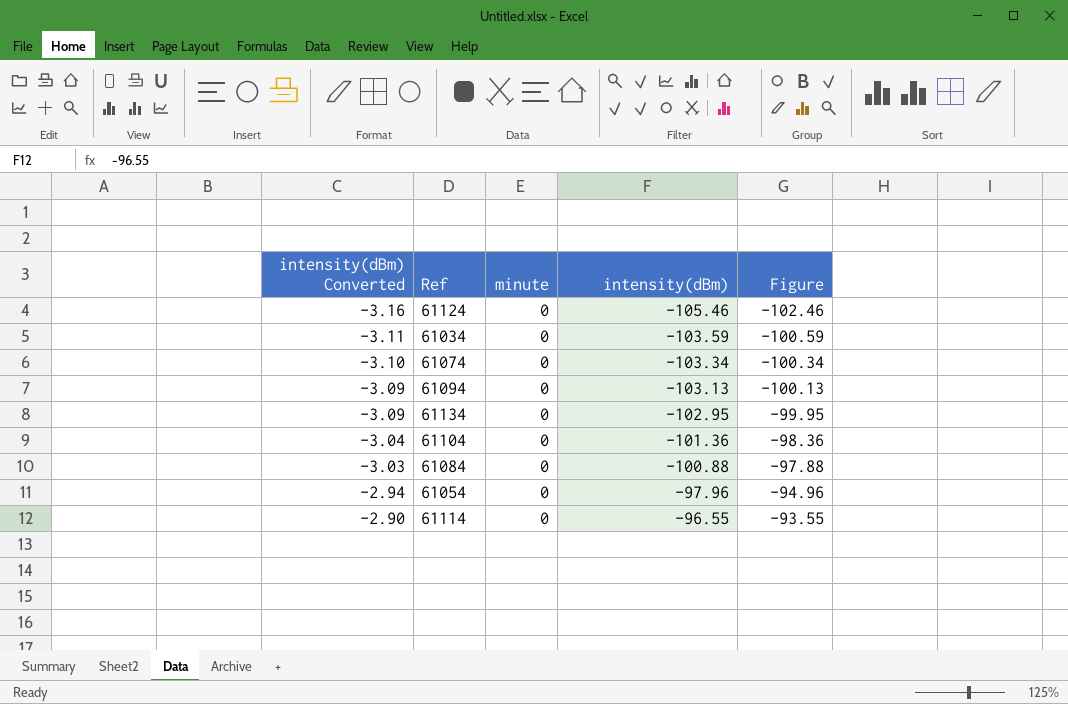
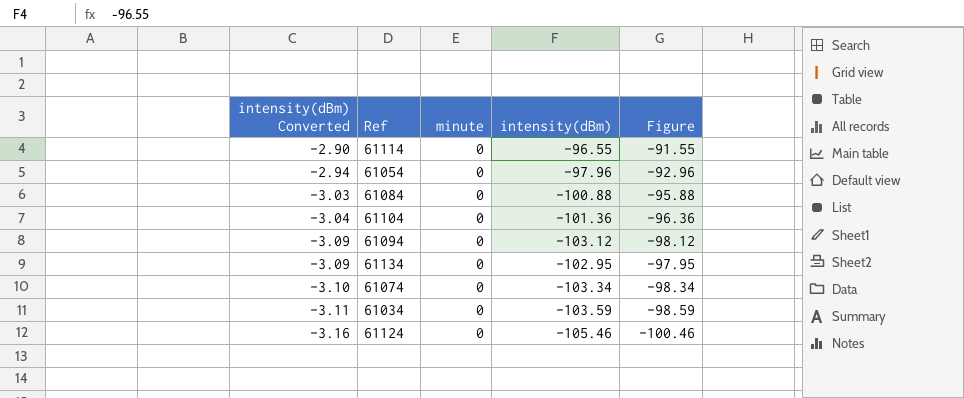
row order: intensity(dBm) Converted ascending -> intensity(dBm) Converted descending
column Figure | formula: [intensity(dBm)] + 3 -> [intensity(dBm)] + 5
61094 | intensity(dBm): -103.13 -> -103.12

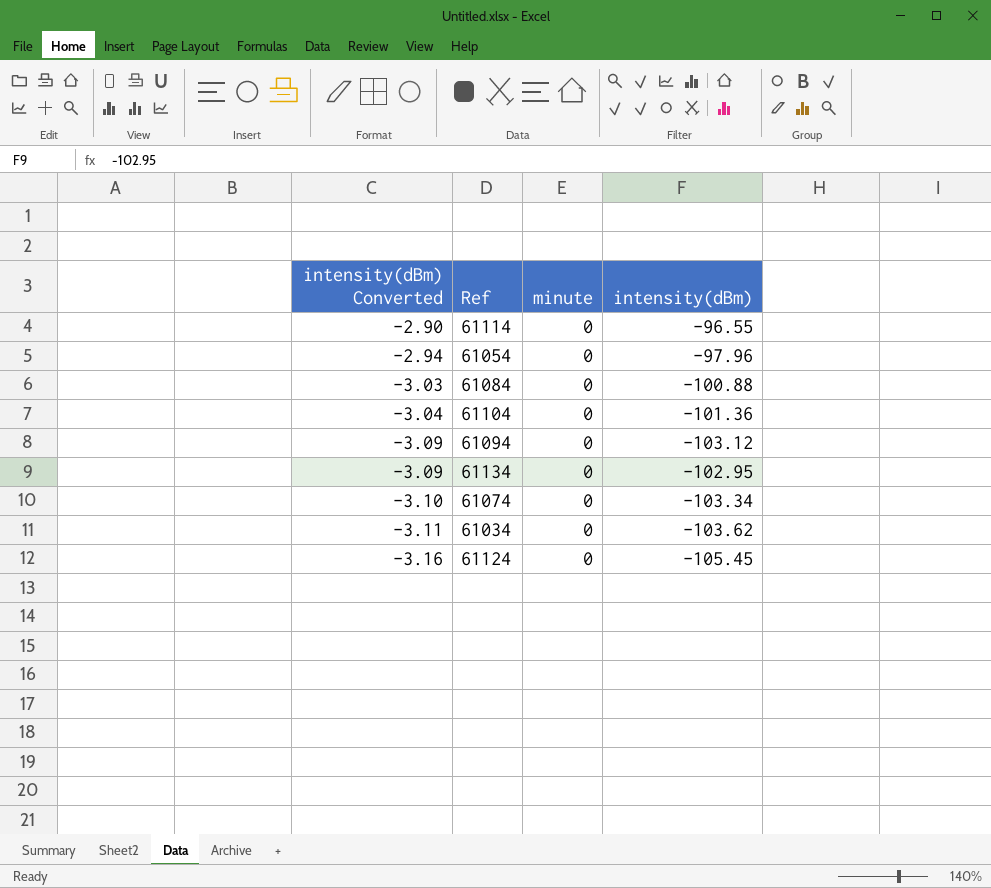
column Figure | formula: [intensity(dBm)] + 5 -> none
61034 | intensity(dBm): -103.59 -> -103.62
61124 | intensity(dBm): -105.46 -> -105.45

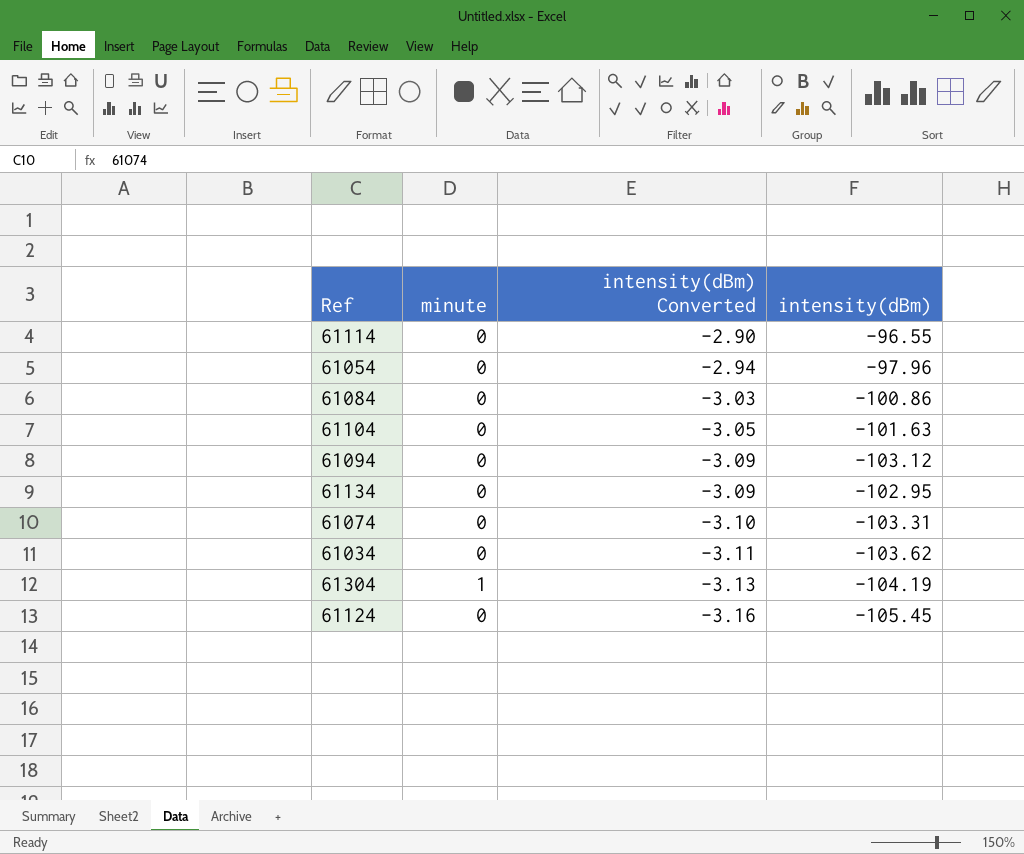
column intensity(dBm) Converted | position: 1 -> 3
61084 | intensity(dBm): -100.88 -> -100.86
61104 | intensity(dBm) Converted: -3.04 -> -3.05
61104 | intensity(dBm): -101.36 -> -101.63
61074 | intensity(dBm): -103.34 -> -103.31
row 61304: none -> 1 | -3.13 | -104.19

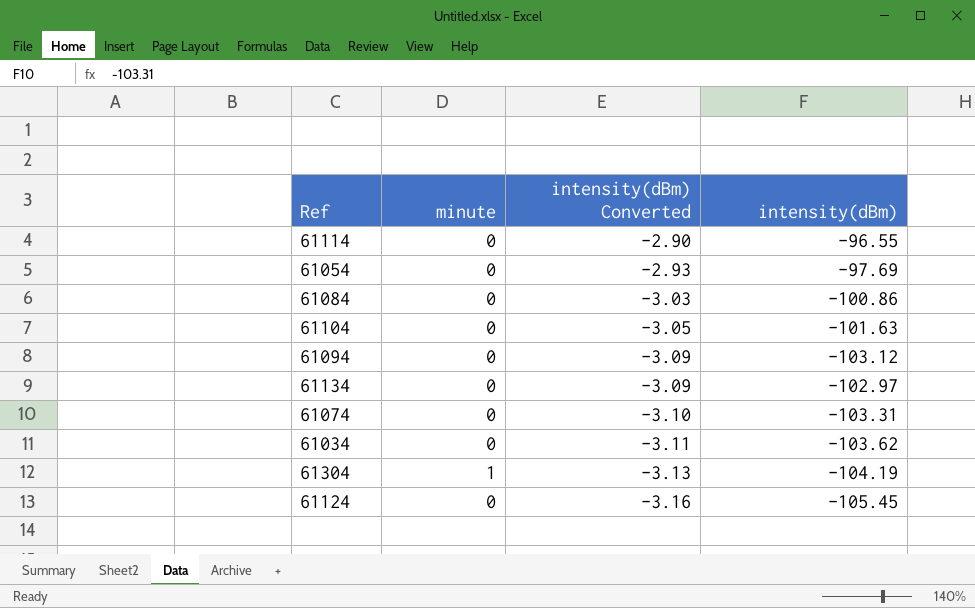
61054 | intensity(dBm) Converted: -2.94 -> -2.93
61054 | intensity(dBm): -97.96 -> -97.69
61134 | intensity(dBm): -102.95 -> -102.97

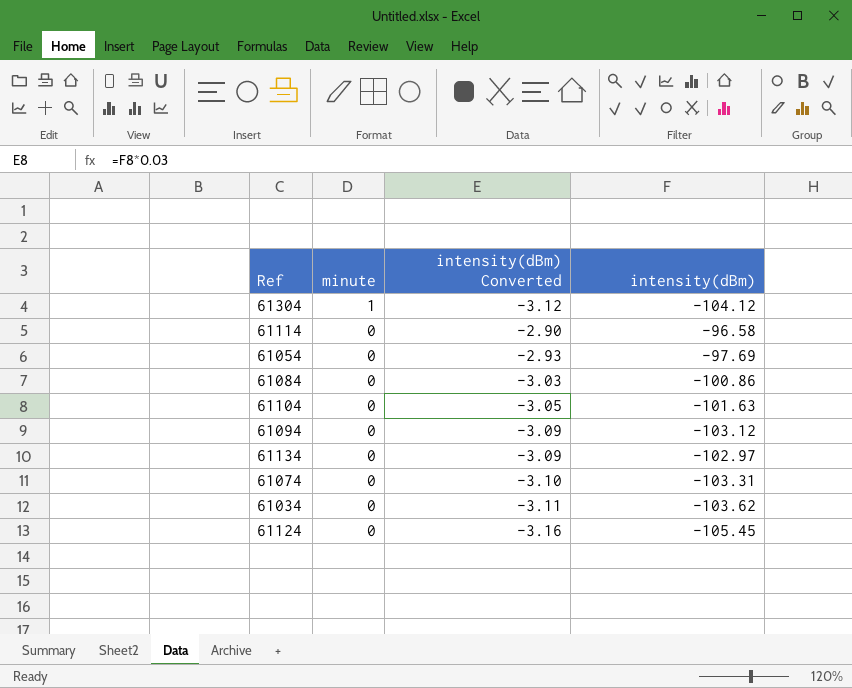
row order: intensity(dBm) Converted descending -> minute descending
61304 | intensity(dBm) Converted: -3.13 -> -3.12
61304 | intensity(dBm): -104.19 -> -104.12
61114 | intensity(dBm): -96.55 -> -96.58

